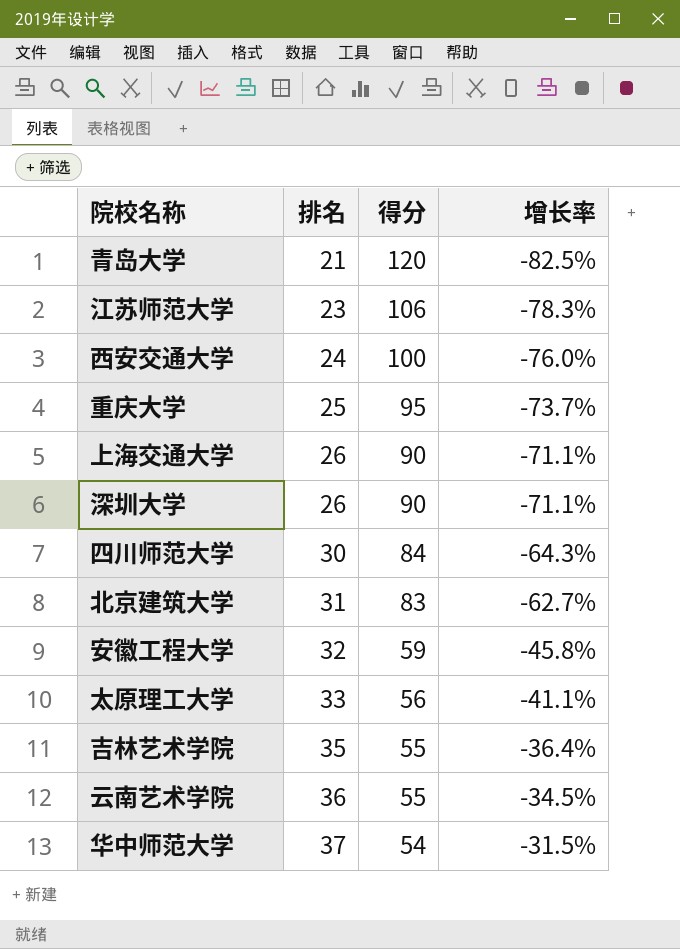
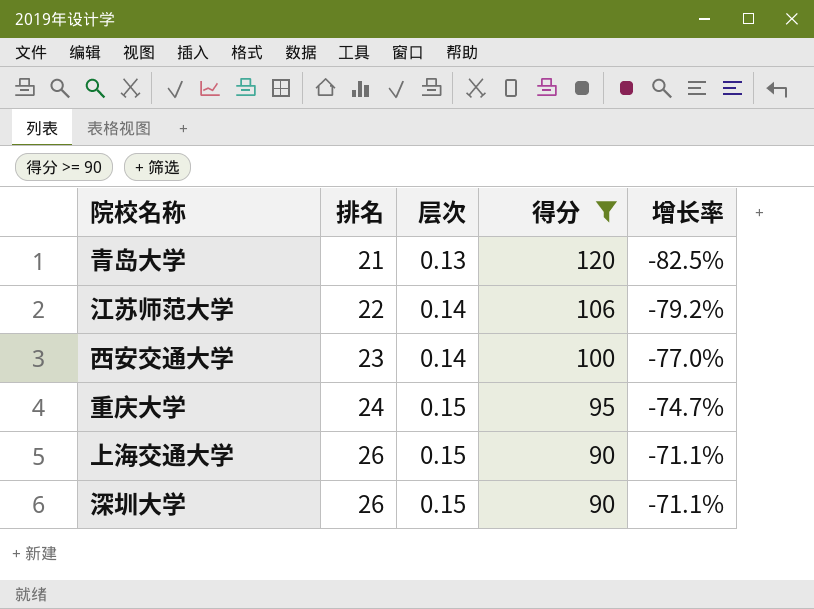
filter: none -> 得分 >= 90
column 层次 | position: none -> 3
江苏师范大学 | 排名: 23 -> 22
江苏师范大学 | 增长率: -78.3% -> -79.2%
西安交通大学 | 排名: 24 -> 23
西安交通大学 | 增长率: -76.0% -> -77.0%
重庆大学 | 排名: 25 -> 24
重庆大学 | 增长率: -73.7% -> -74.7%

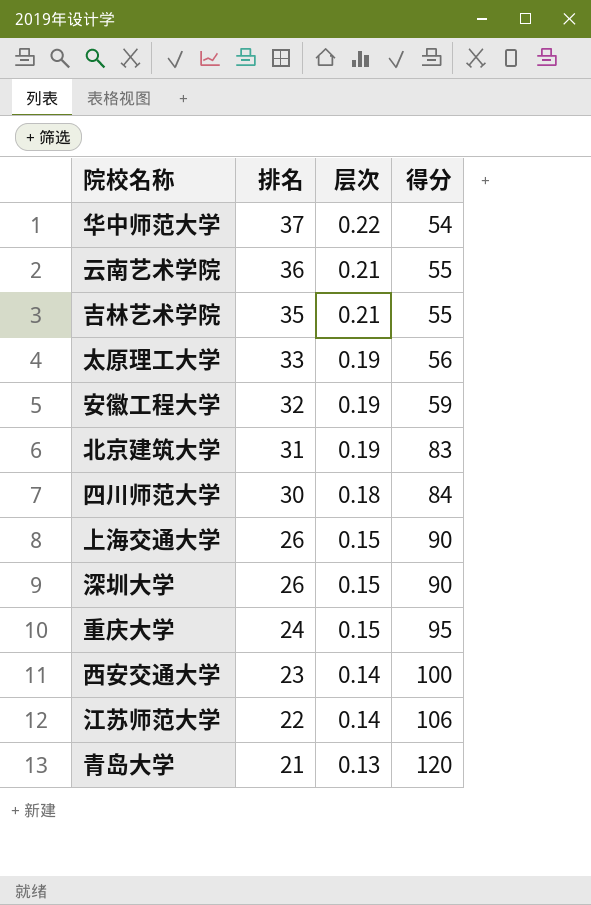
filter: 得分 >= 90 -> none
row order: 排名 ascending -> 排名 descending
column 增长率 | formula: ([排名] - [得分]) / [得分] -> none

